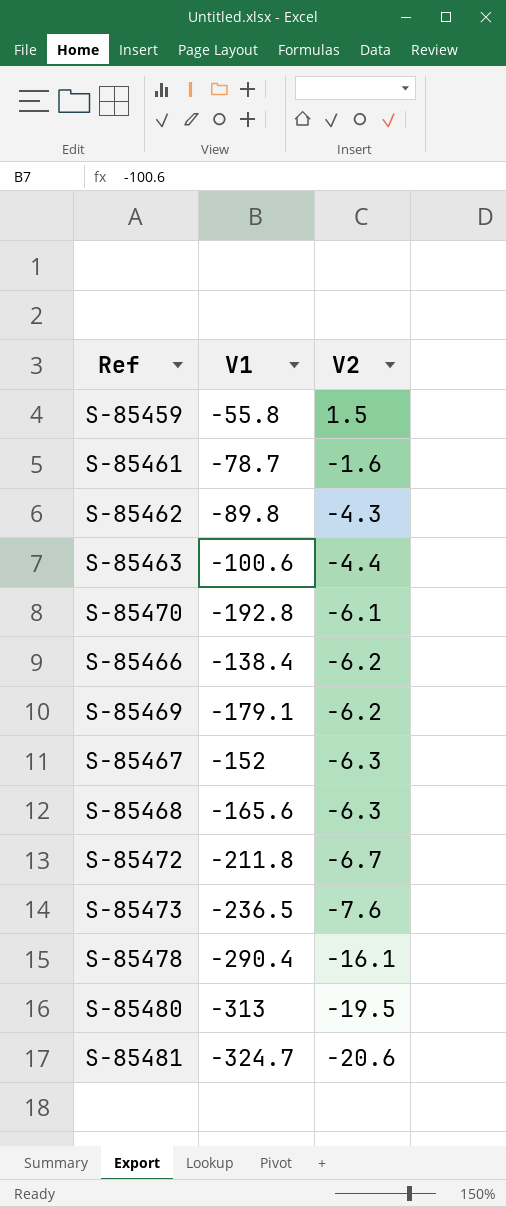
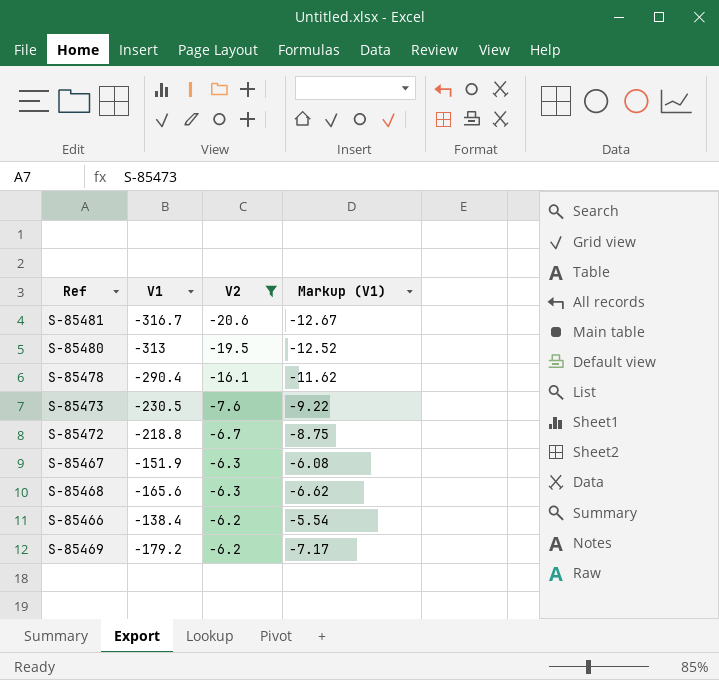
filter: none -> V2 <= -6.2
row order: V2 descending -> V2 ascending
column Markup (V1) | formula: none -> [V1] * 0.04
S-85481 | V1: -324.7 -> -316.7
S-85473 | V1: -236.5 -> -230.5
S-85472 | V1: -211.8 -> -218.8
S-85467 | V1: -152 -> -151.9
S-85469 | V1: -179.1 -> -179.2

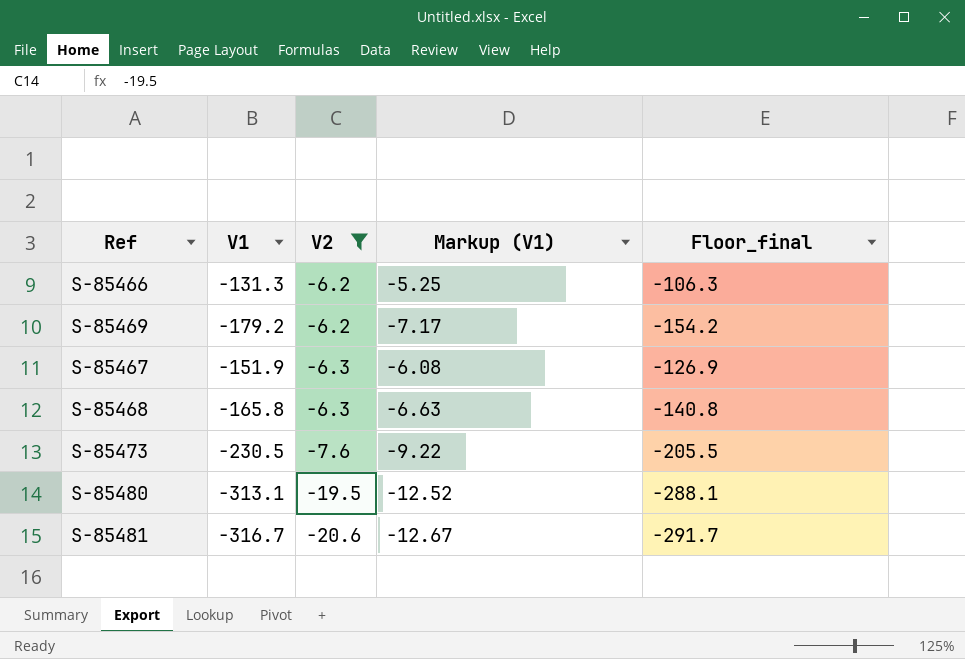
row order: V2 ascending -> V2 descending
column Floor_final | formula: none -> [V1] + 25
row S-85478: -290.4 | -16.1 | -11.62 -> none
row S-85472: -218.8 | -6.7 | -8.75 -> none
S-85466 | V1: -138.4 -> -131.3
S-85466 | Markup (V1): -5.54 -> -5.25
S-85468 | V1: -165.6 -> -165.8
S-85468 | Markup (V1): -6.62 -> -6.63
S-85480 | V1: -313 -> -313.1

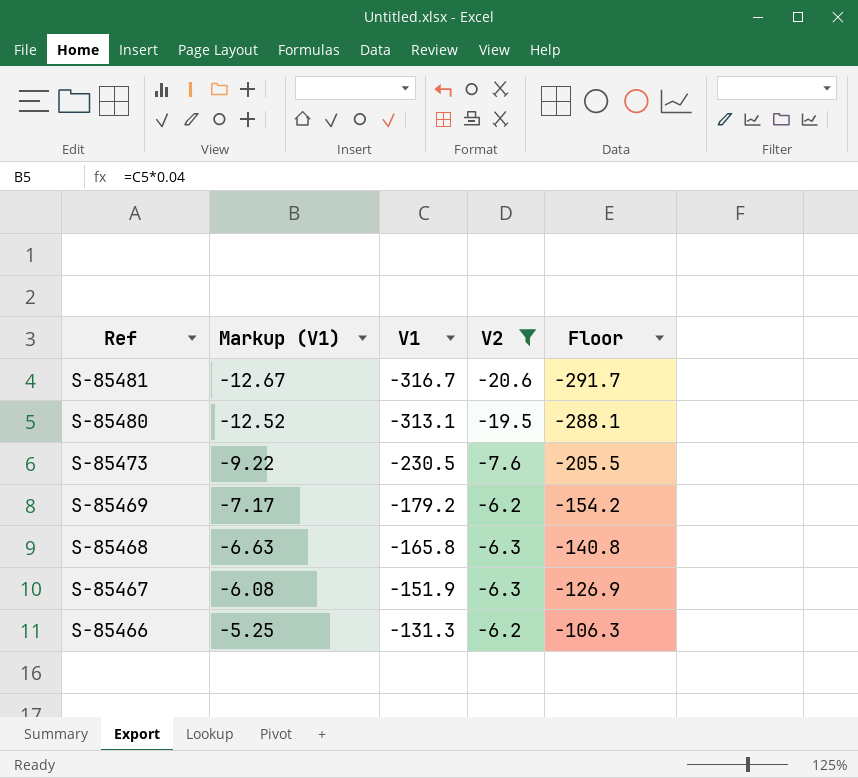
row order: V2 descending -> Ref descending
column Markup (V1) | position: 4 -> 2
column name: Floor_final -> Floor

